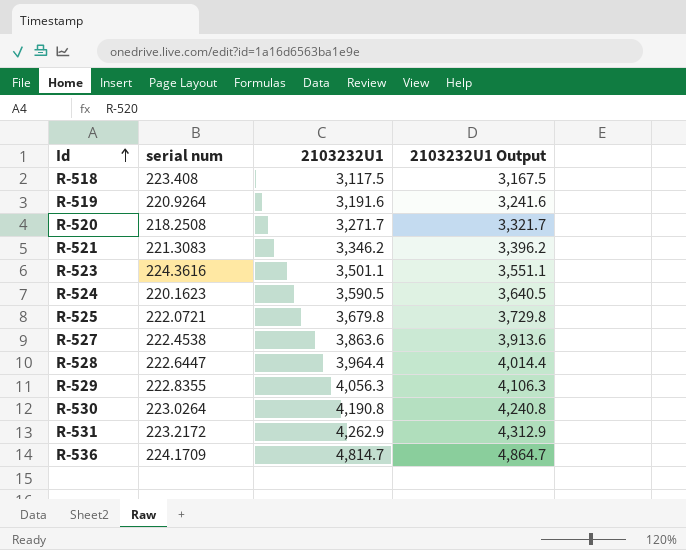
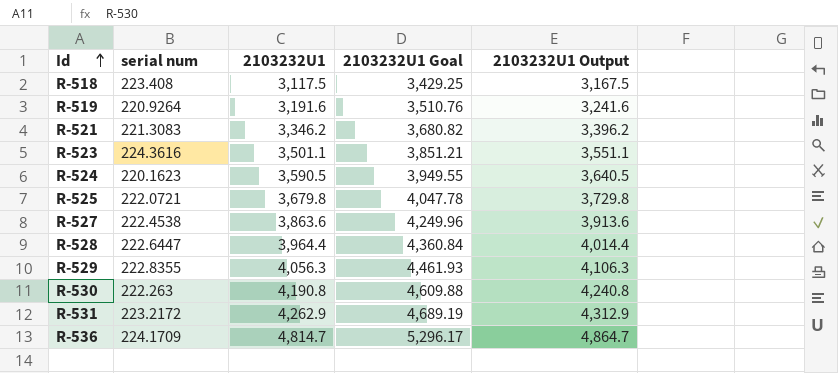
column 2103232U1 Goal | formula: none -> [2103232U1] * 1.1
row R-520: 218.2508 | 3,271.7 | 3,321.7 -> none
R-530 | serial num: 223.0264 -> 222.263

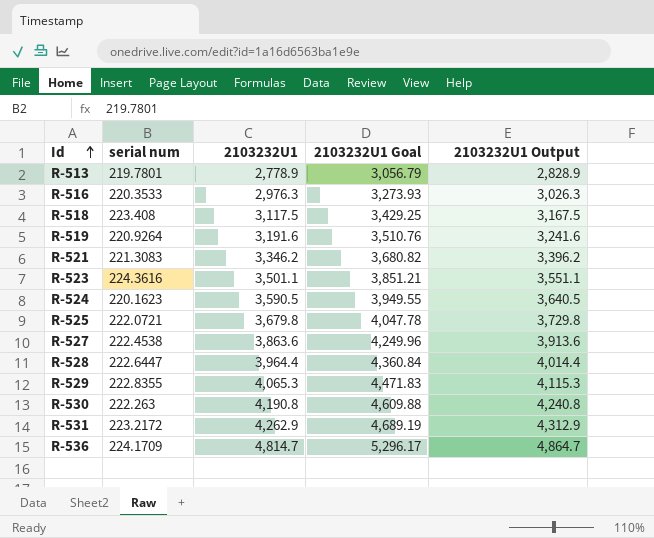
row R-513: none -> 219.7801 | 2,778.9 | 3,056.79 | 2,828.9
row R-516: none -> 220.3533 | 2,976.3 | 3,273.93 | 3,026.3
R-529 | 2103232U1: 4,056.3 -> 4,065.3
R-529 | 2103232U1 Goal: 4,461.93 -> 4,471.83
R-529 | 2103232U1 Output: 4,106.3 -> 4,115.3

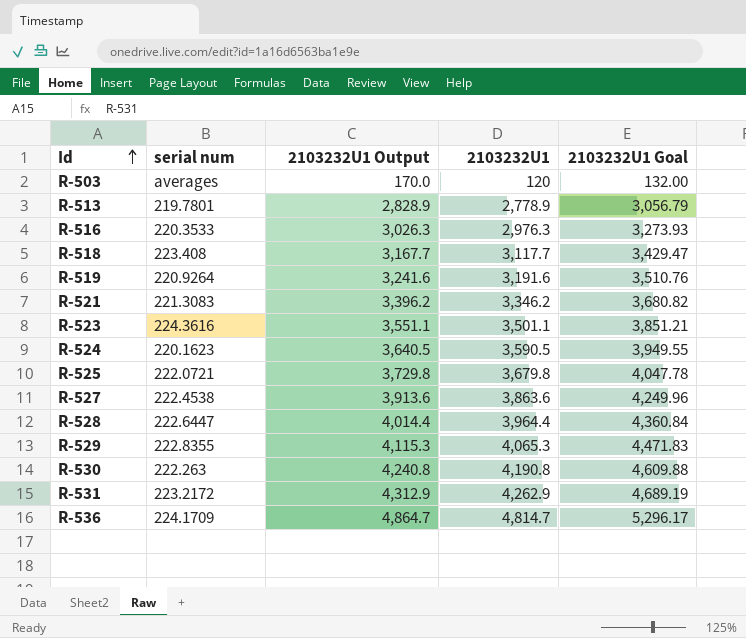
column 2103232U1 Output | position: 5 -> 3
row R-503: none -> averages | 170.0 | 120 | 132.00
R-518 | 2103232U1 Output: 3,167.5 -> 3,167.7
R-518 | 2103232U1: 3,117.5 -> 3,117.7
R-518 | 2103232U1 Goal: 3,429.25 -> 3,429.47

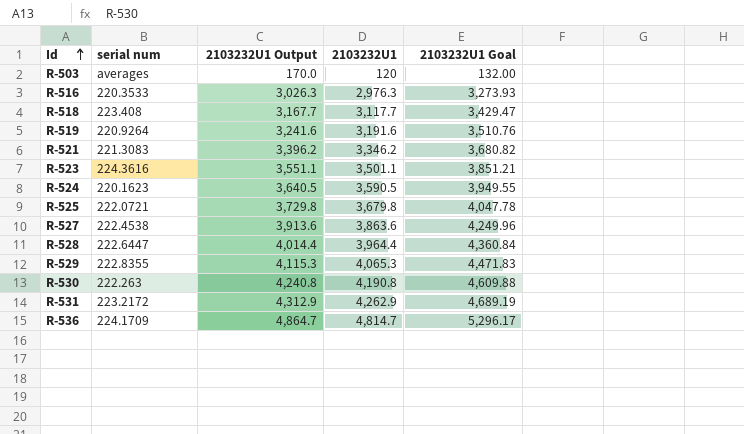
row R-513: 219.7801 | 2,828.9 | 2,778.9 | 3,056.79 -> none

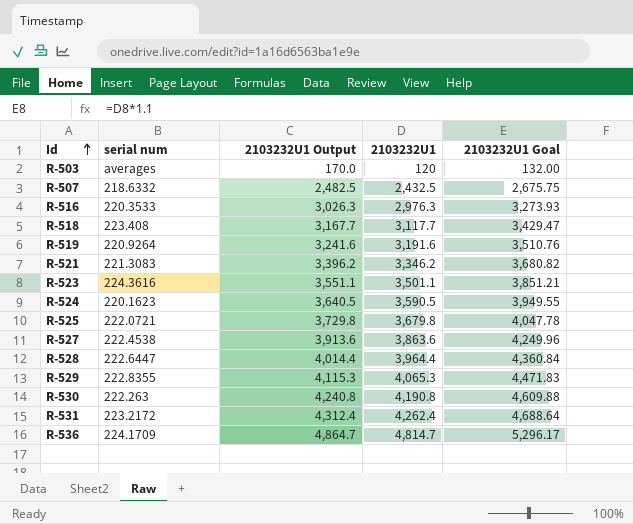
row R-507: none -> 218.6332 | 2,482.5 | 2,432.5 | 2,675.75
R-531 | 2103232U1 Output: 4,312.9 -> 4,312.4
R-531 | 2103232U1: 4,262.9 -> 4,262.4
R-531 | 2103232U1 Goal: 4,689.19 -> 4,688.64

